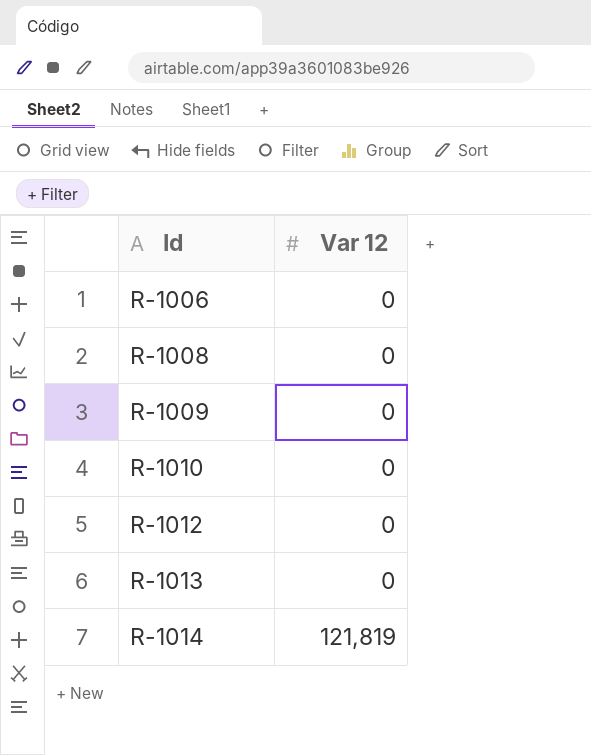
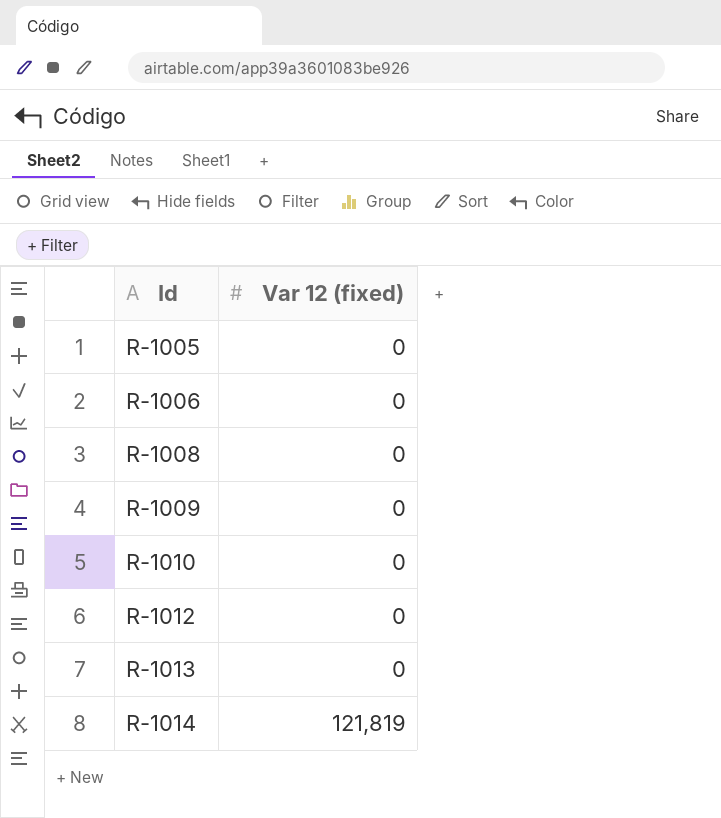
column name: Var 12 -> Var 12 (fixed)
row R-1005: none -> 0

